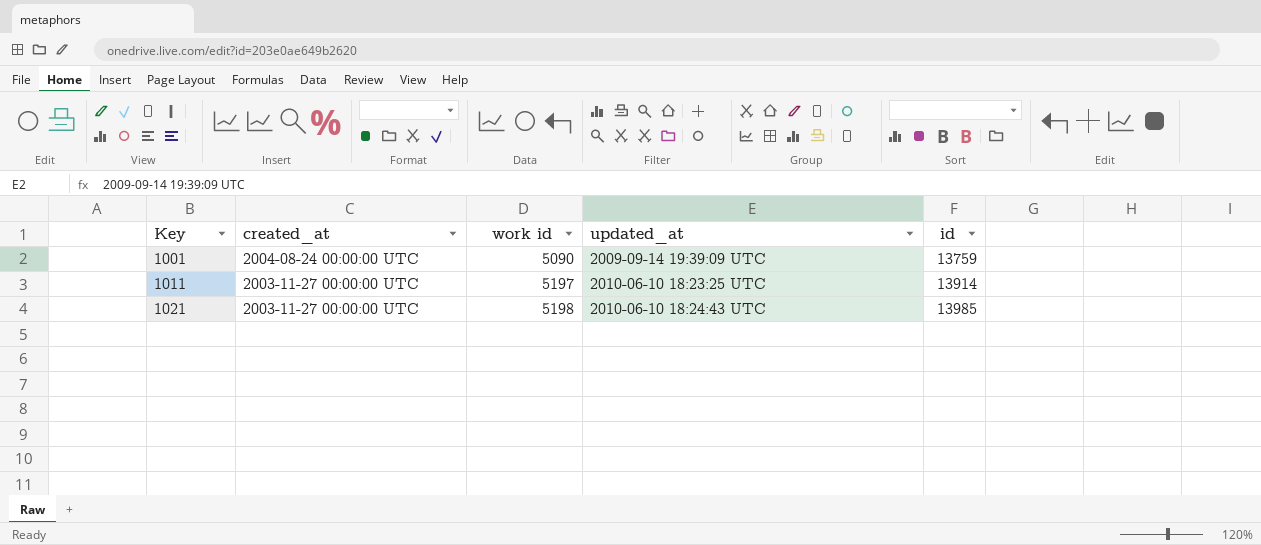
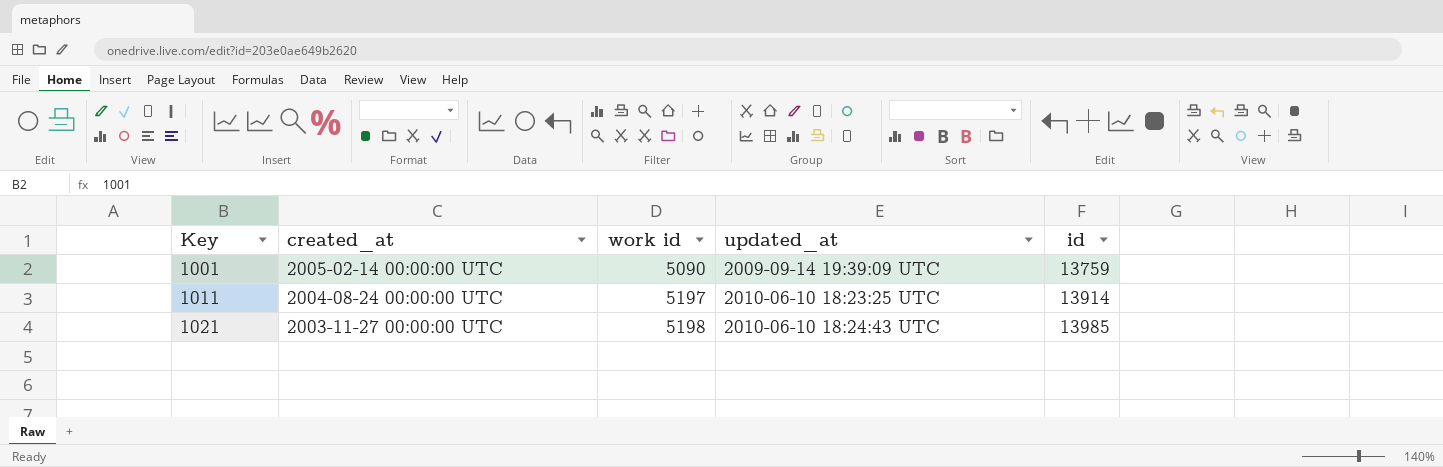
1001 | created_at: 2004-08-24 00:00:00 UTC -> 2005-02-14 00:00:00 UTC
1011 | created_at: 2003-11-27 00:00:00 UTC -> 2004-08-24 00:00:00 UTC

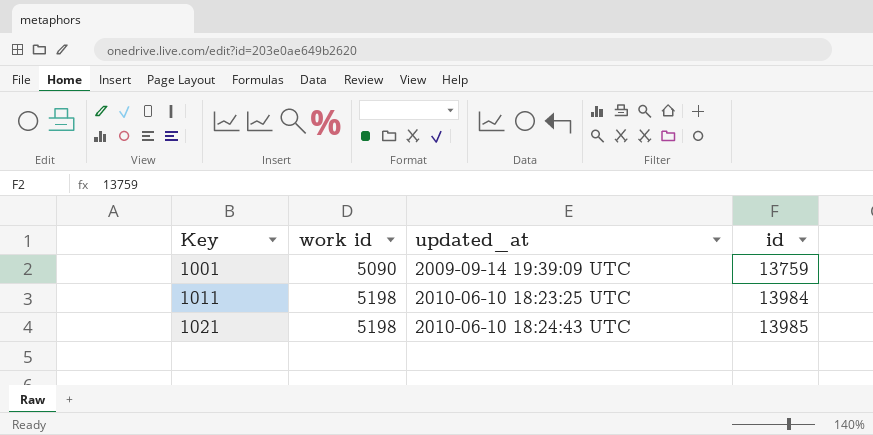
column created_at | position: 2 -> none
1011 | work id: 5197 -> 5198
1011 | id: 13914 -> 13984

